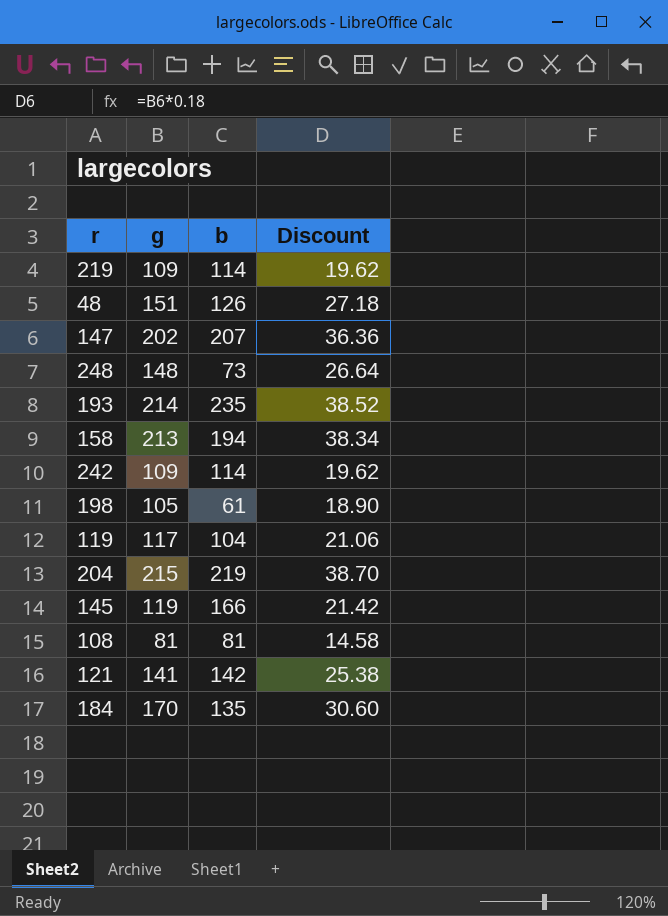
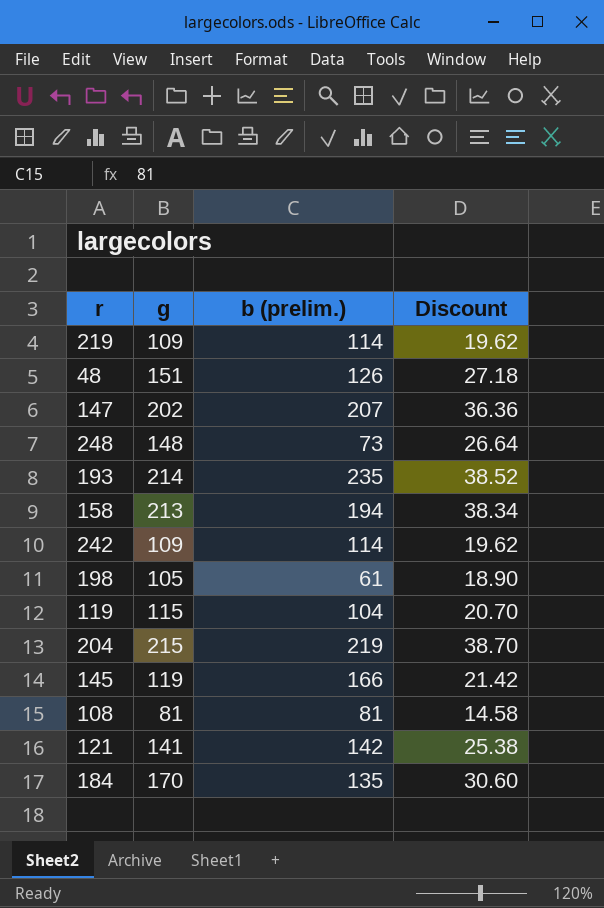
column name: b -> b (prelim.)
119 | g: 117 -> 115
119 | Discount: 21.06 -> 20.70

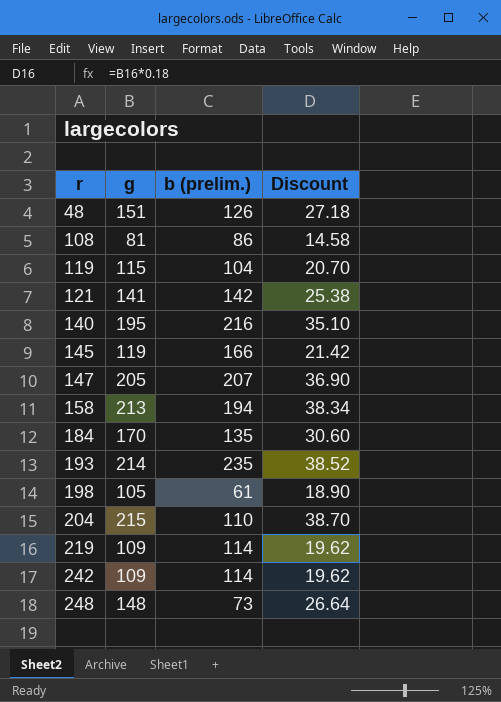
row order: none -> r ascending
108 | b (prelim.): 81 -> 86
row 140: none -> 195 | 216 | 35.10
147 | g: 202 -> 205
147 | Discount: 36.36 -> 36.90
204 | b (prelim.): 219 -> 110

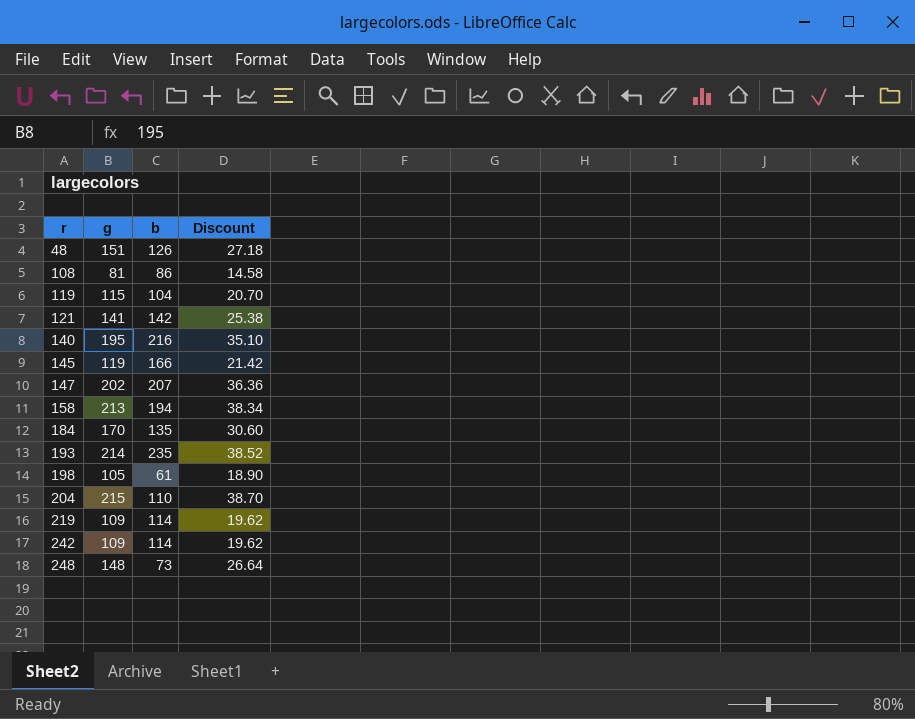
column name: b (prelim.) -> b
147 | g: 205 -> 202
147 | Discount: 36.90 -> 36.36

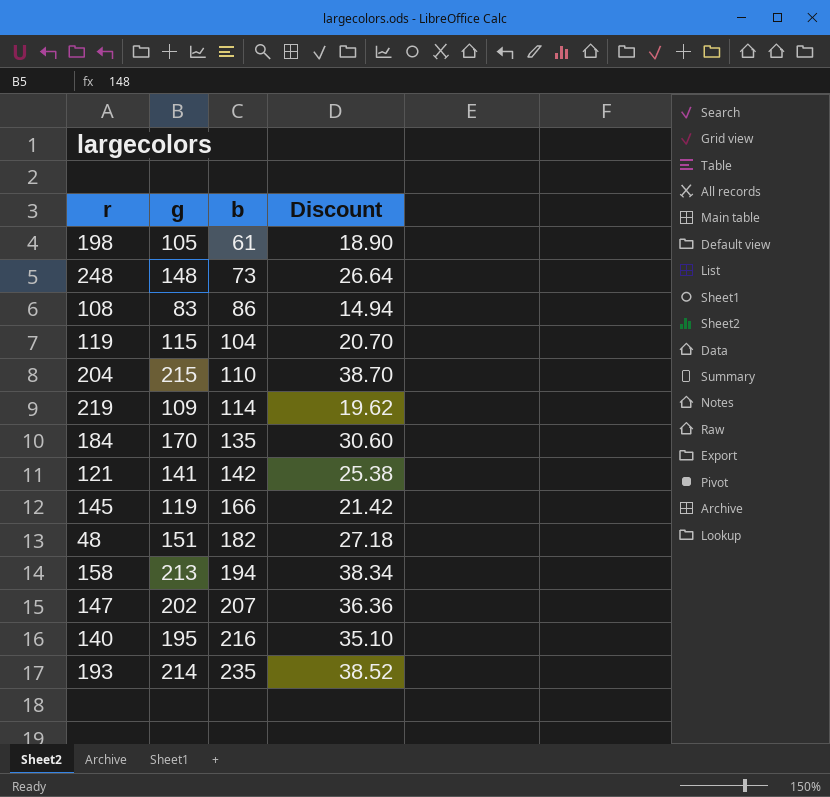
row order: r ascending -> b ascending
row 242: 109 | 114 | 19.62 -> none
108 | g: 81 -> 83
108 | Discount: 14.58 -> 14.94
48 | b: 126 -> 182

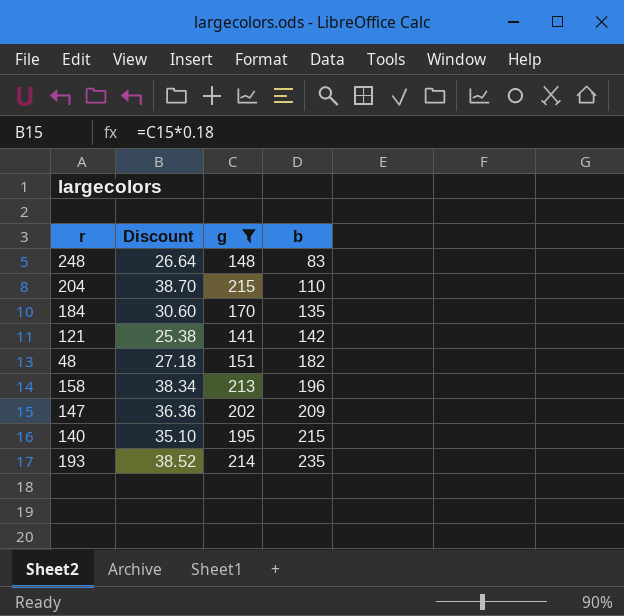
filter: none -> g >= 141
column Discount | position: 4 -> 2
248 | b: 73 -> 83
158 | b: 194 -> 196
147 | b: 207 -> 209
140 | b: 216 -> 215

